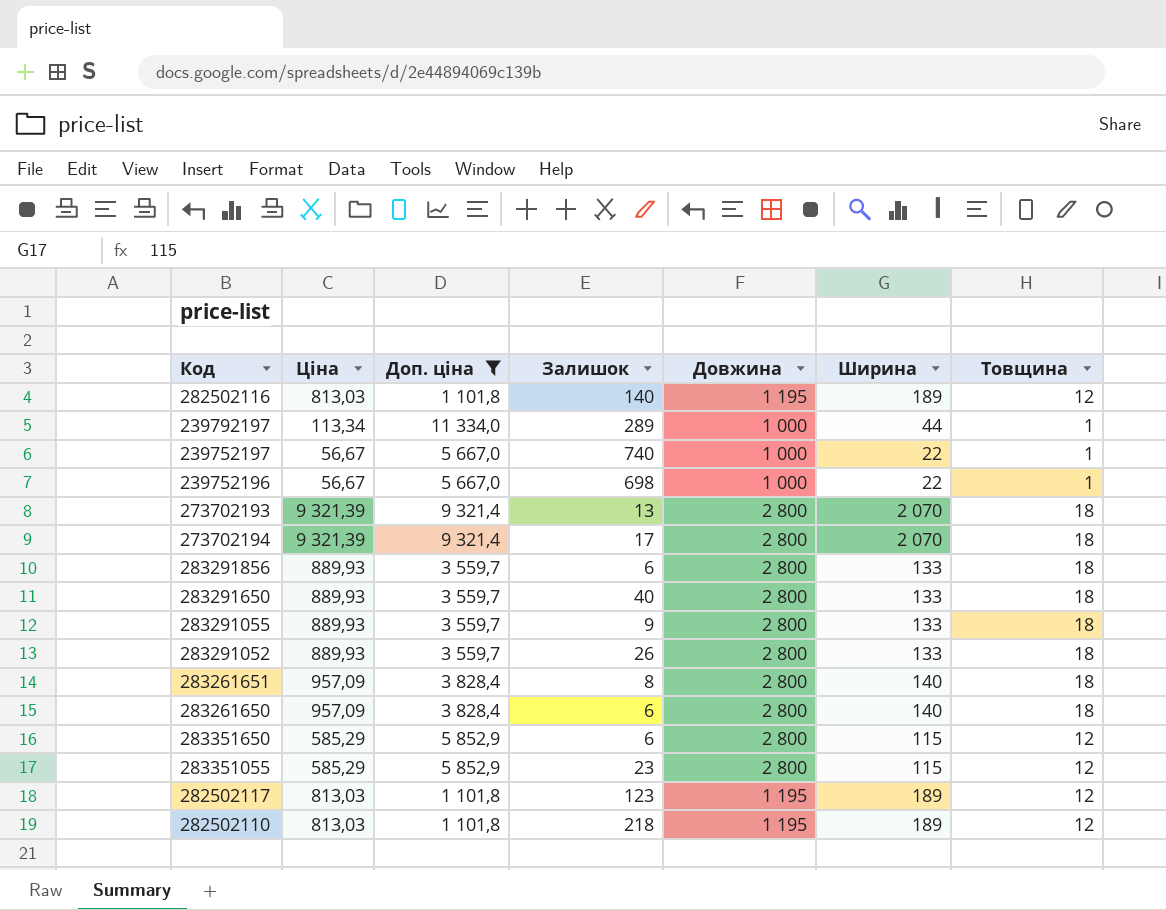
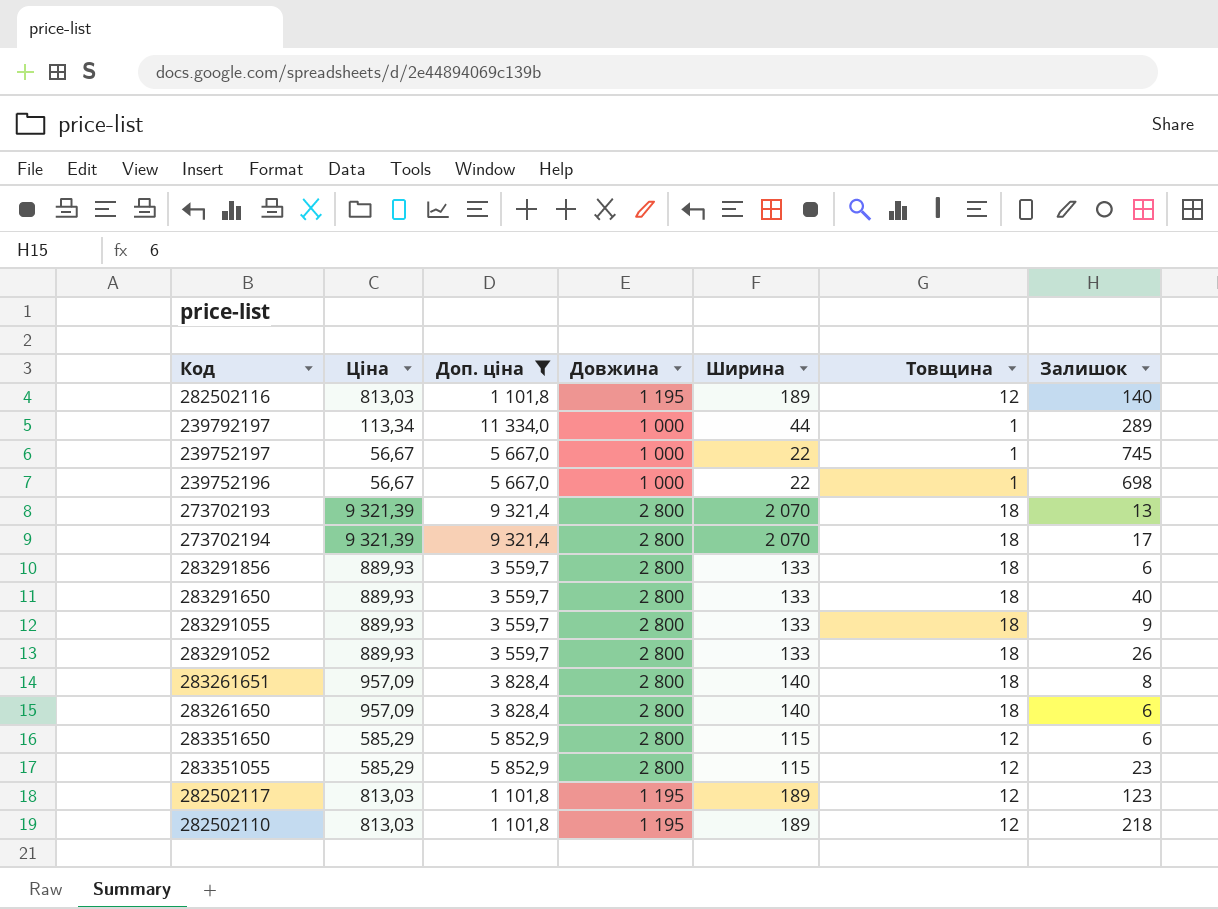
column Залишок | position: 4 -> 7
239752197 | Залишок: 740 -> 745

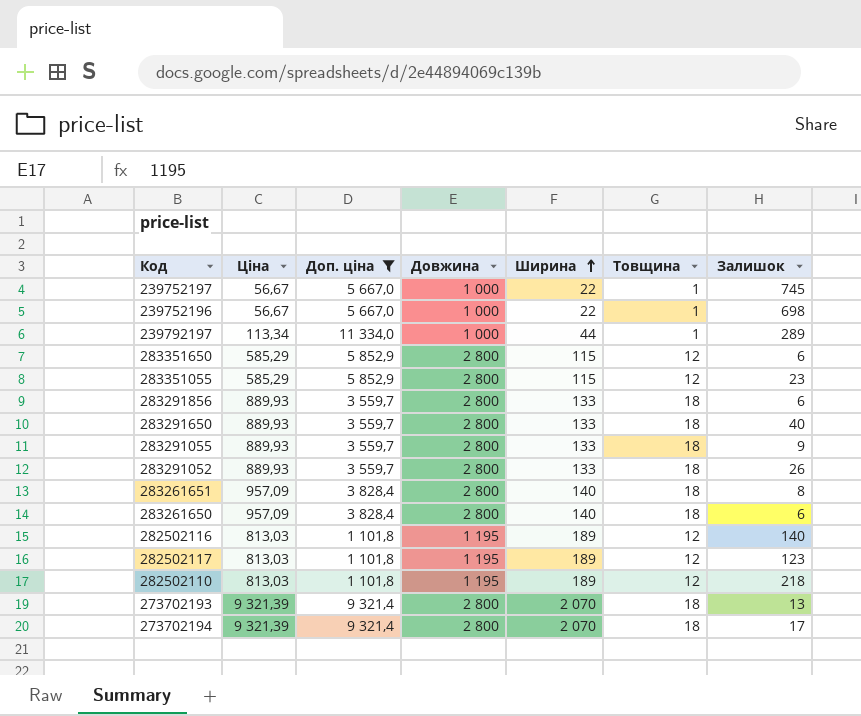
row order: none -> Ширина ascending

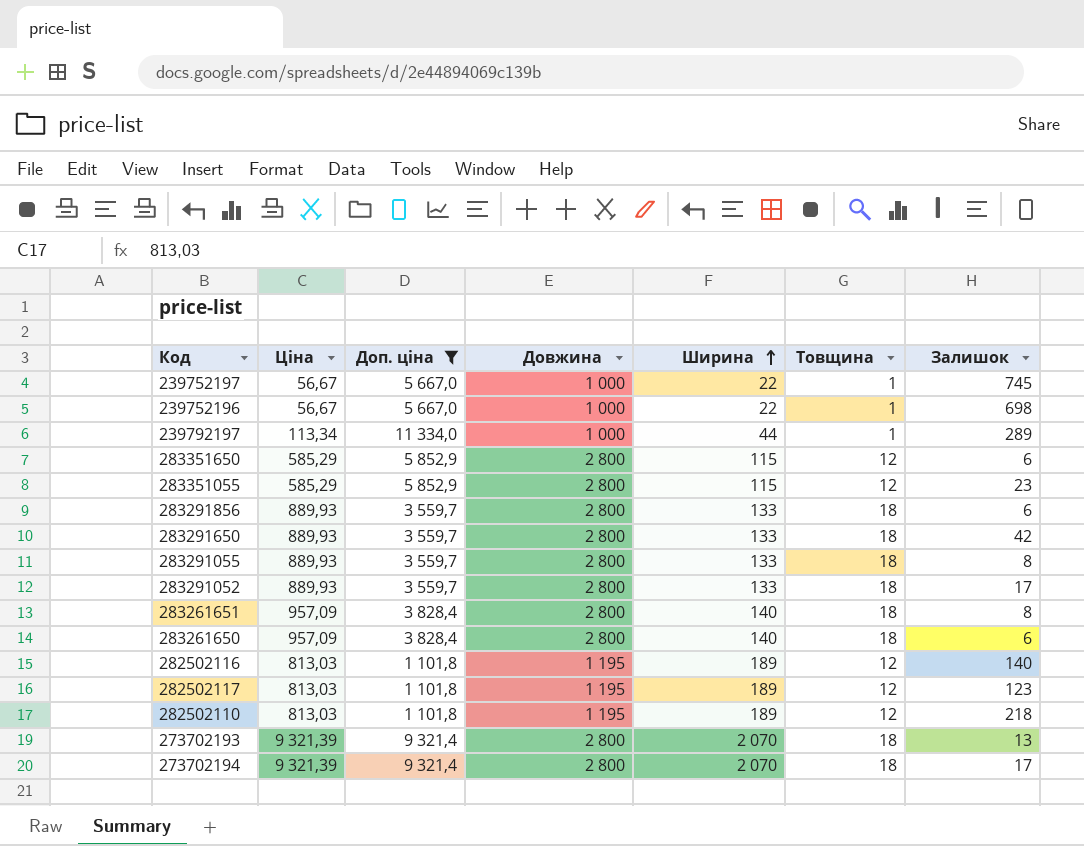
283291650 | Залишок: 40 -> 42
283291055 | Залишок: 9 -> 8
283291052 | Залишок: 26 -> 17

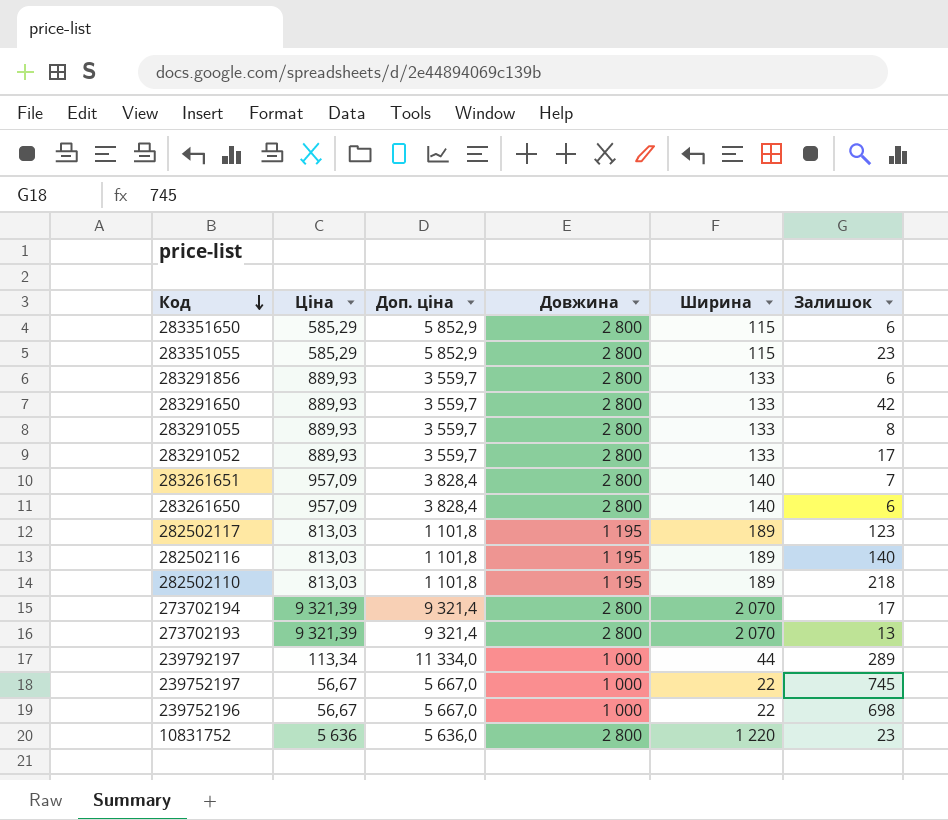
filter: Доп. ціна != 5 636,0 -> none
row order: Ширина ascending -> Код descending
column Товщина | position: 6 -> none
283261651 | Залишок: 8 -> 7

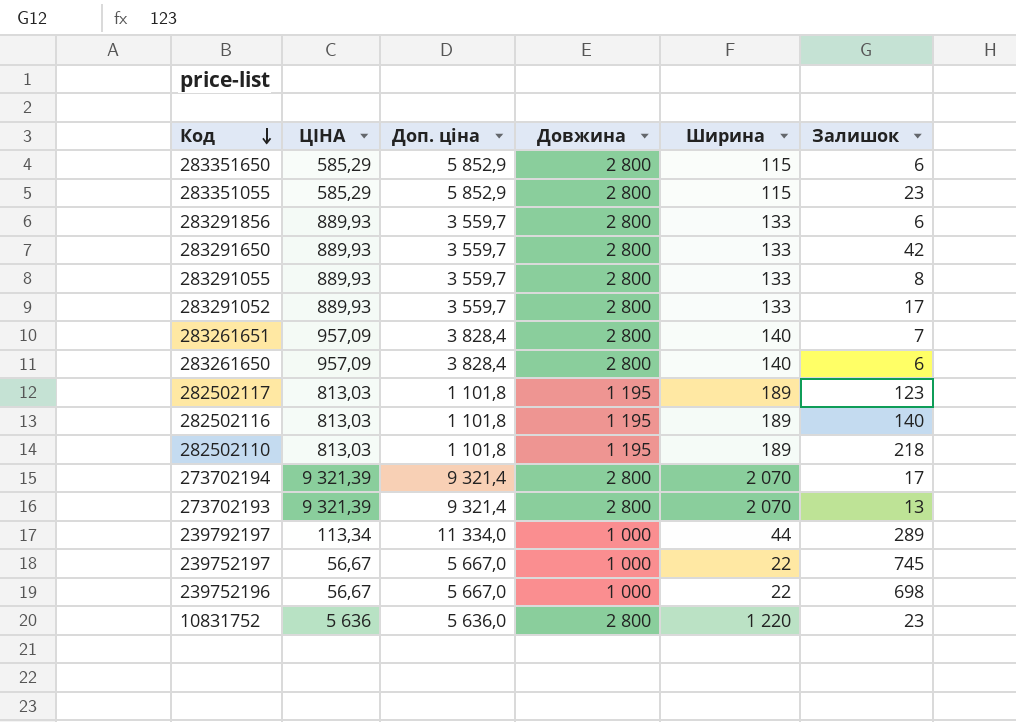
column name: Ціна -> ЦІНА

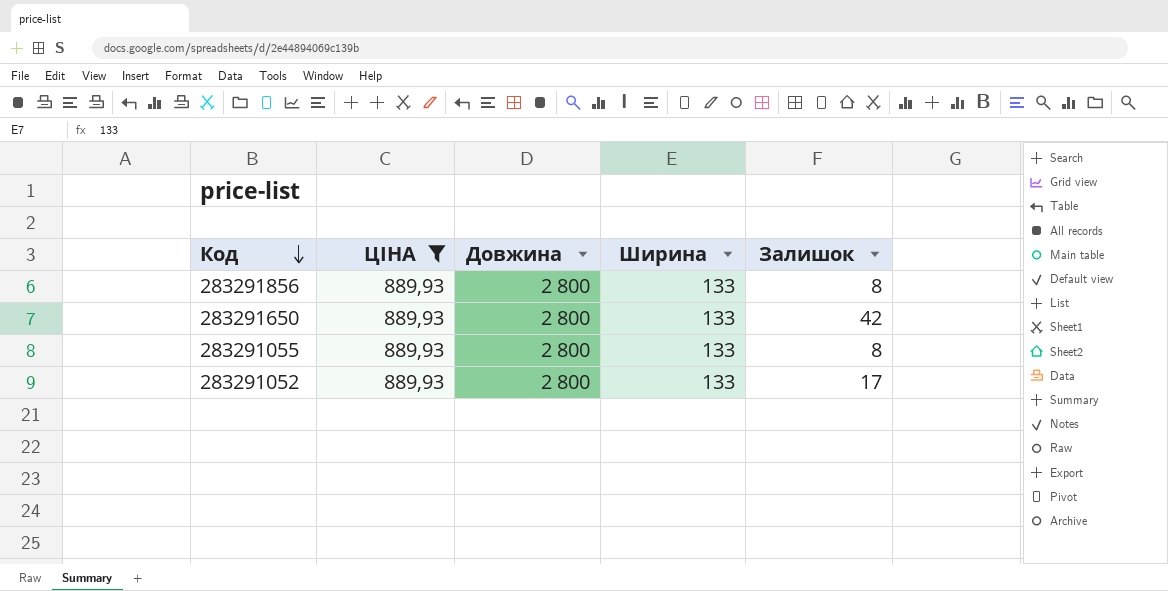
filter: none -> ЦІНА = 889,93
column Доп. ціна | position: 3 -> none
283291856 | Залишок: 6 -> 8

